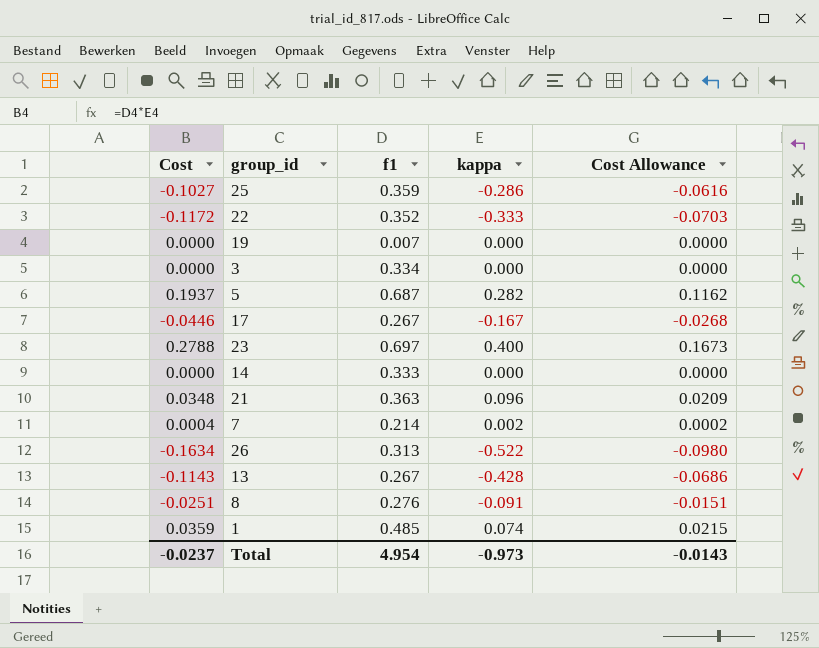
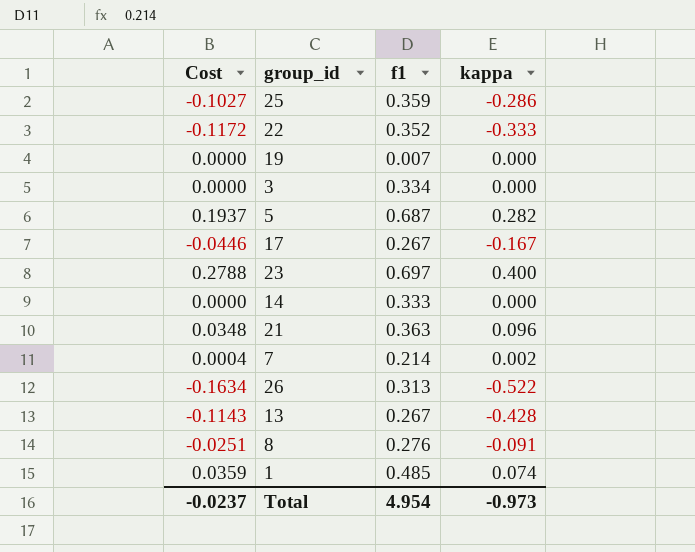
column Cost Allowance | formula: [Cost] * 0.6 -> none

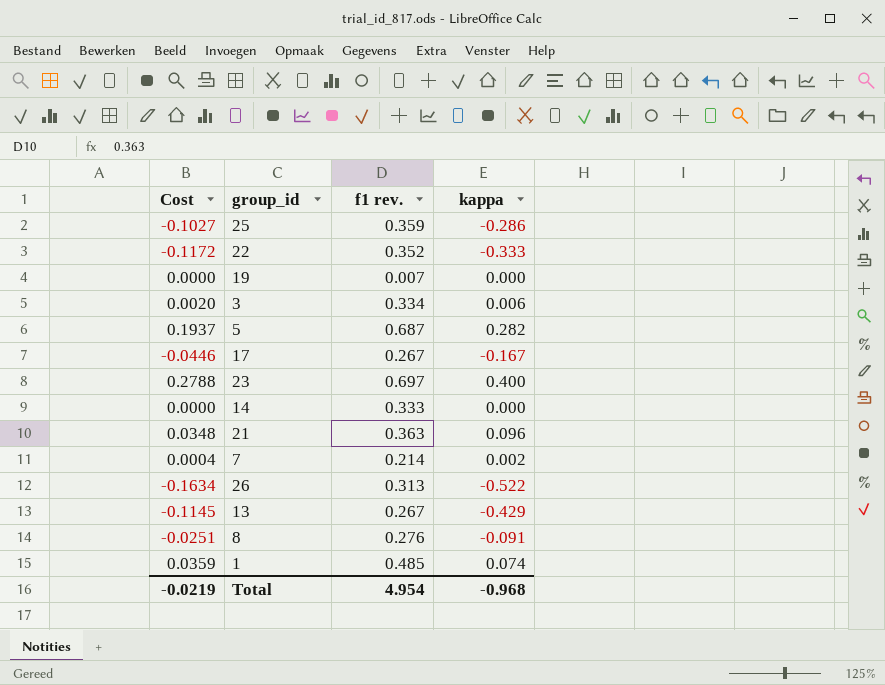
column name: f1 -> f1 rev.
3 | Cost: 0.0000 -> 0.0020
3 | kappa: 0.000 -> 0.006
13 | Cost: -0.1143 -> -0.1145
13 | kappa: -0.428 -> -0.429
Total | Cost: -0.0237 -> -0.0219
Total | kappa: -0.973 -> -0.968

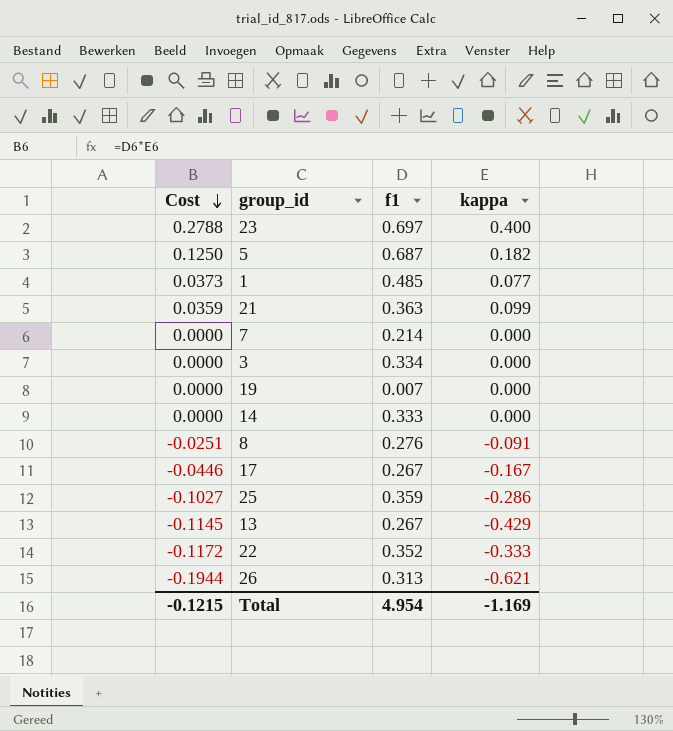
row order: none -> Cost descending
column name: f1 rev. -> f1
5 | Cost: 0.1937 -> 0.1250
5 | kappa: 0.282 -> 0.182
1 | Cost: 0.0359 -> 0.0373
1 | kappa: 0.074 -> 0.077
21 | Cost: 0.0348 -> 0.0359
21 | kappa: 0.096 -> 0.099
7 | Cost: 0.0004 -> 0.0000
7 | kappa: 0.002 -> 0.000
3 | Cost: 0.0020 -> 0.0000
3 | kappa: 0.006 -> 0.000
26 | Cost: -0.1634 -> -0.1944
26 | kappa: -0.522 -> -0.621
Total | Cost: -0.0219 -> -0.1215
Total | kappa: -0.968 -> -1.169

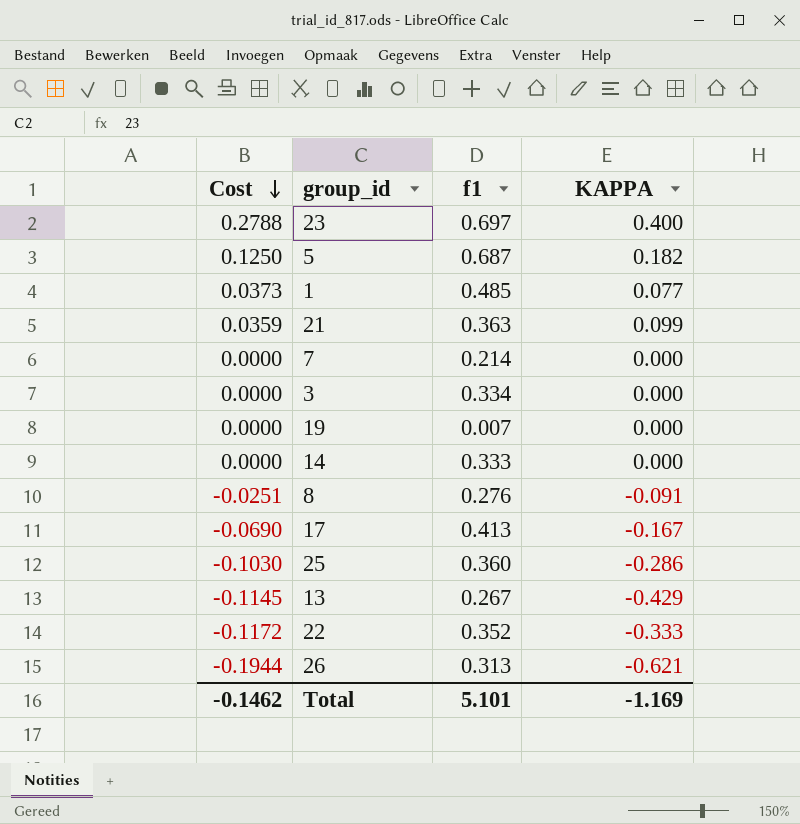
column name: kappa -> KAPPA
17 | Cost: -0.0446 -> -0.0690
17 | f1: 0.267 -> 0.413
25 | Cost: -0.1027 -> -0.1030
25 | f1: 0.359 -> 0.360
Total | Cost: -0.1215 -> -0.1462
Total | f1: 4.954 -> 5.101

